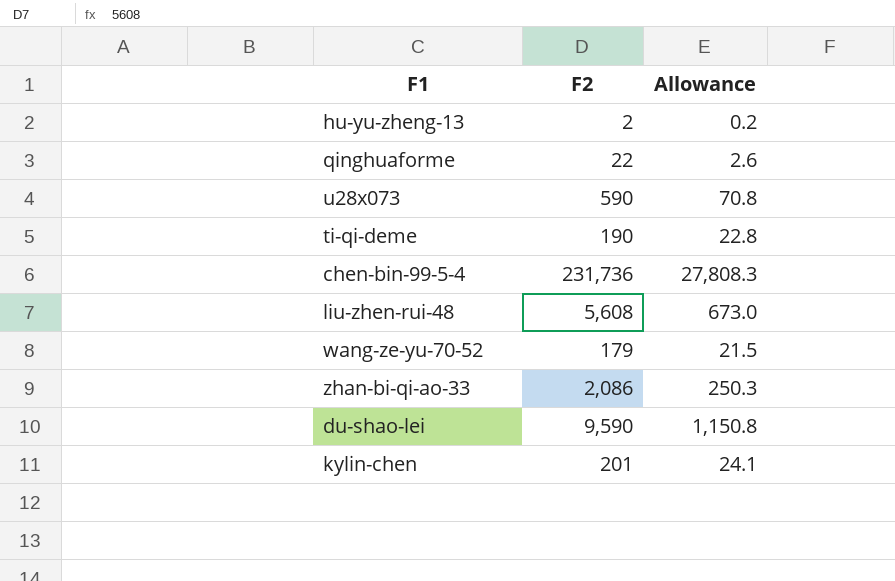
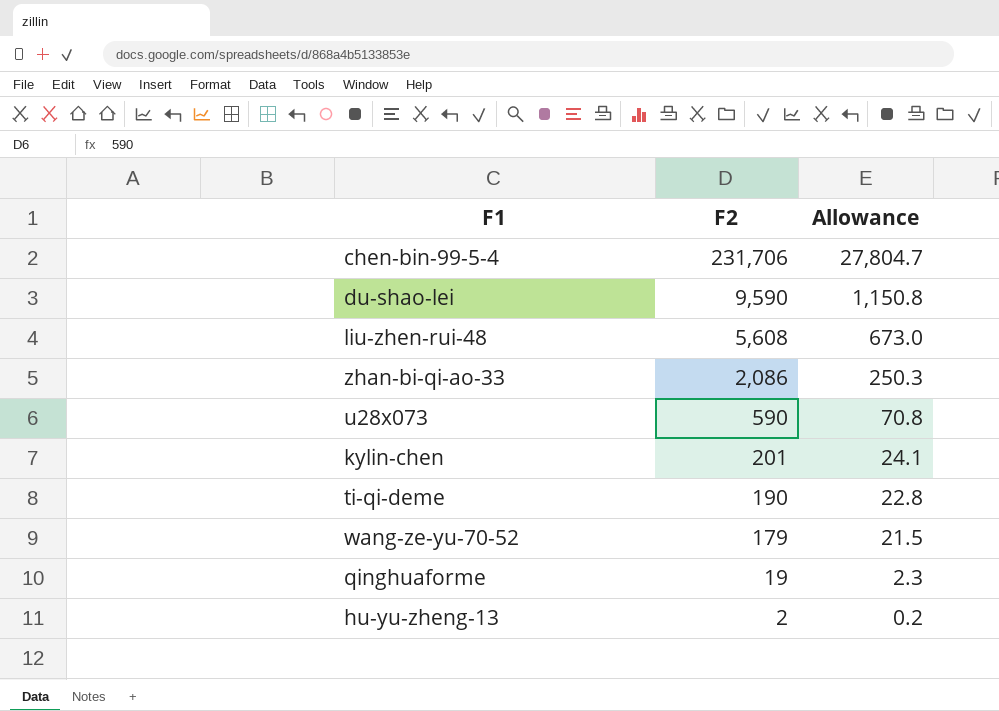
row order: none -> F2 descending
chen-bin-99-5-4 | F2: 231,736 -> 231,706
chen-bin-99-5-4 | Allowance: 27,808.3 -> 27,804.7
qinghuaforme | F2: 22 -> 19
qinghuaforme | Allowance: 2.6 -> 2.3

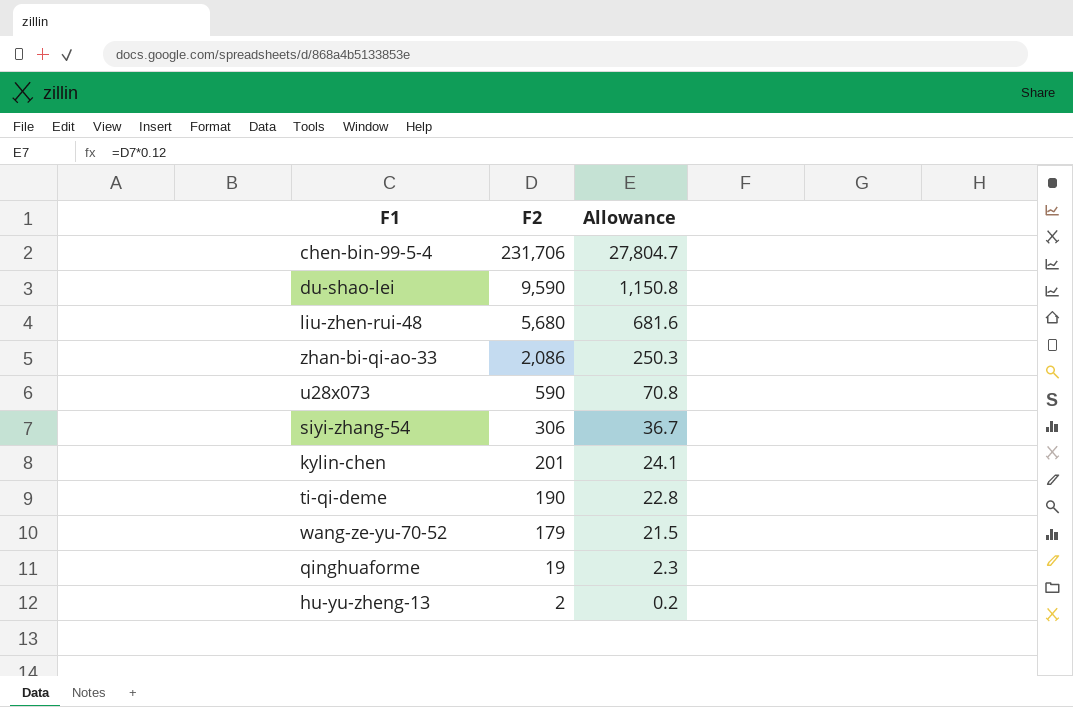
liu-zhen-rui-48 | F2: 5,608 -> 5,680
liu-zhen-rui-48 | Allowance: 673.0 -> 681.6
row siyi-zhang-54: none -> 306 | 36.7

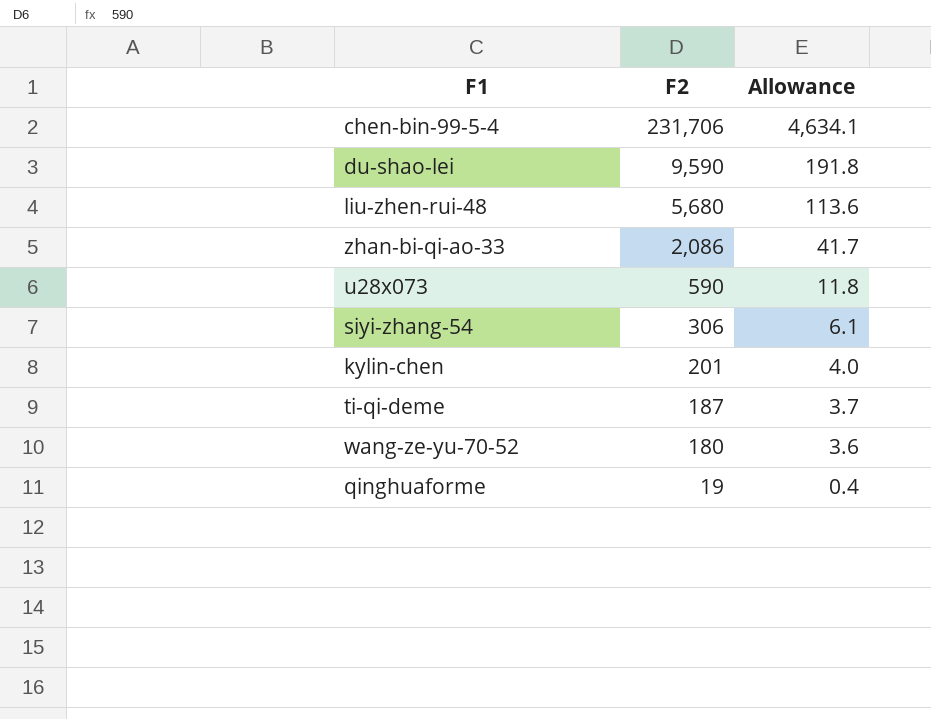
column Allowance | formula: [F2] * 0.12 -> [F2] * 0.02
row hu-yu-zheng-13: 2 | 0.2 -> none
ti-qi-deme | F2: 190 -> 187
wang-ze-yu-70-52 | F2: 179 -> 180

